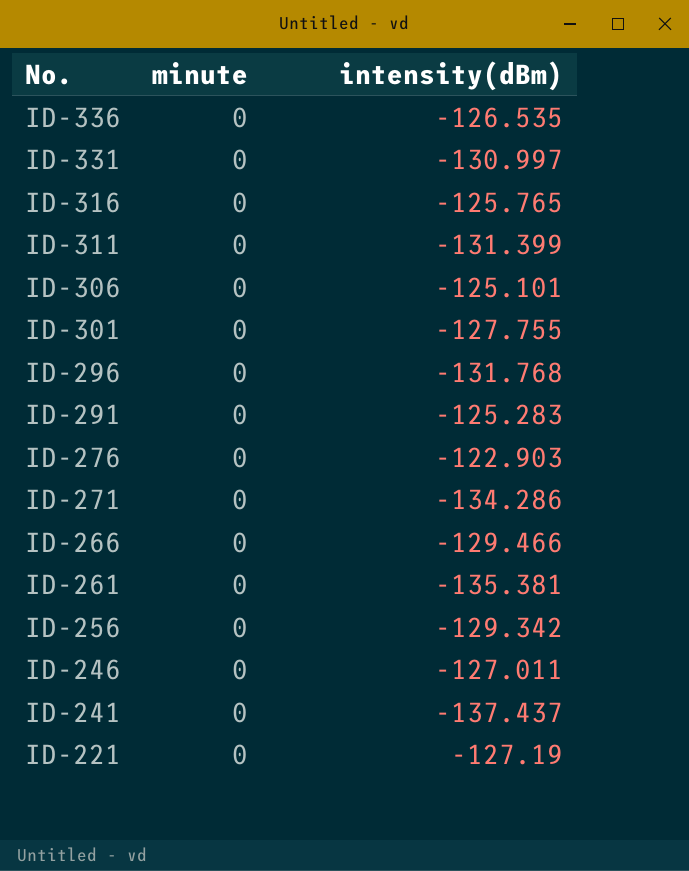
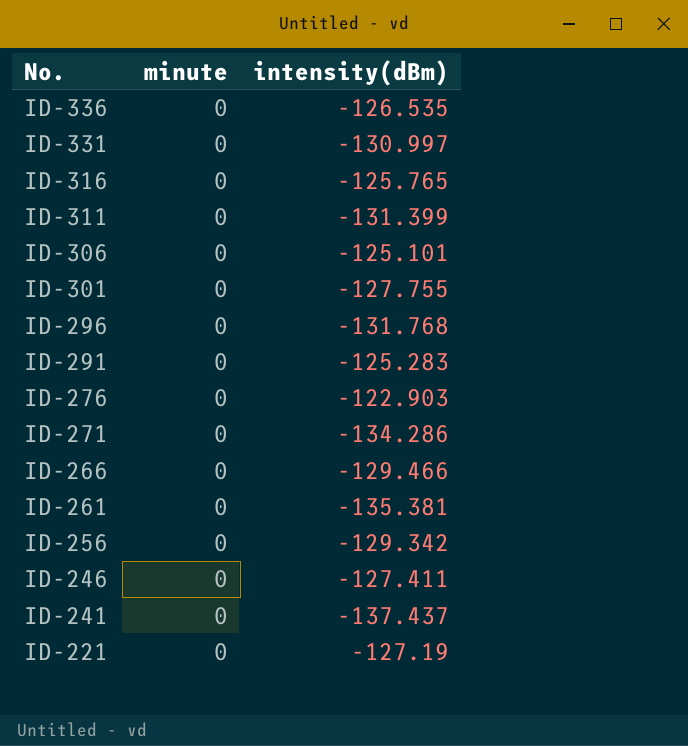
ID-246 | intensity(dBm): -127.011 -> -127.411

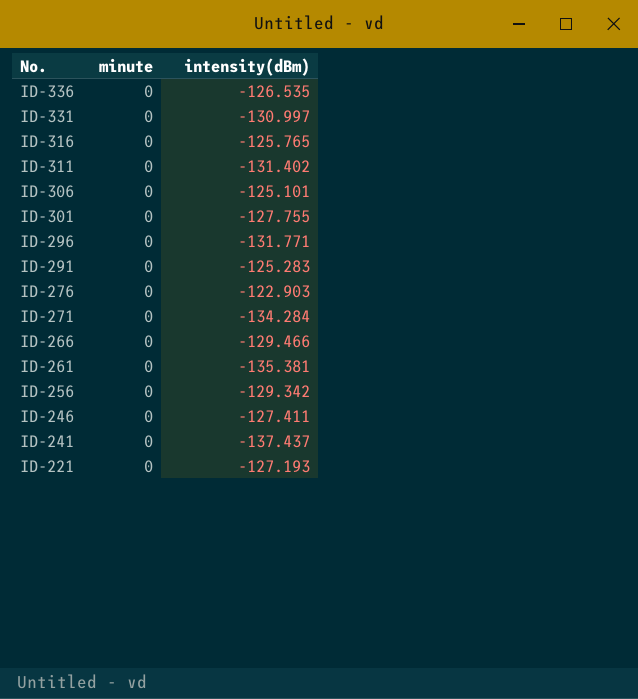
ID-311 | intensity(dBm): -131.399 -> -131.402
ID-296 | intensity(dBm): -131.768 -> -131.771
ID-271 | intensity(dBm): -134.286 -> -134.284
ID-221 | intensity(dBm): -127.19 -> -127.193

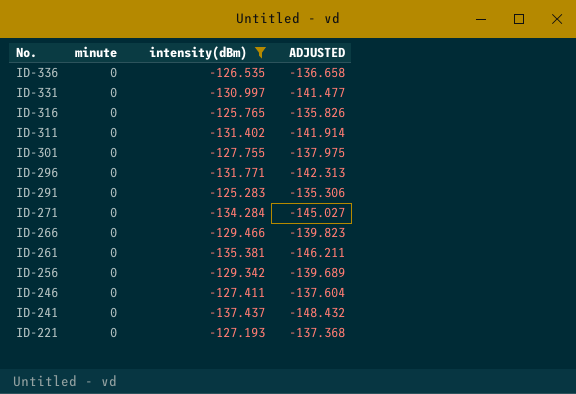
filter: none -> intensity(dBm) <= -125.283
column ADJUSTED | formula: none -> [intensity(dBm)] * 1.08

